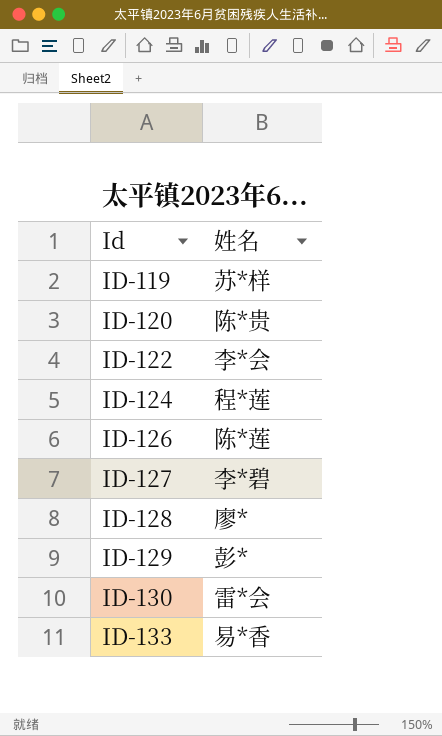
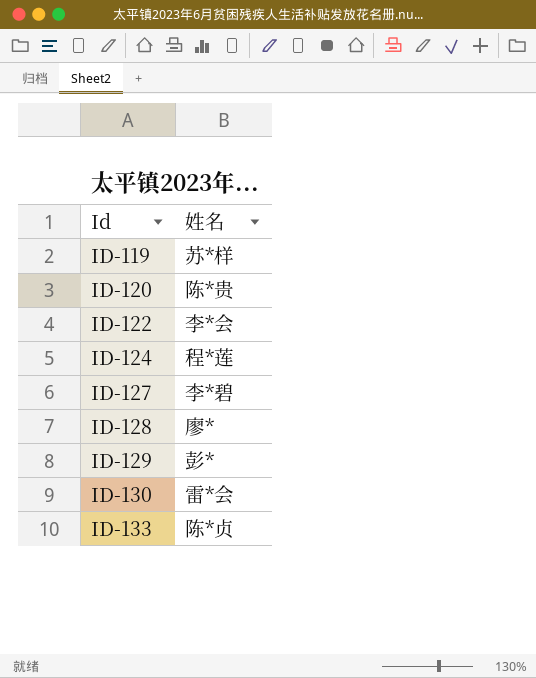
row ID-126: 陈*莲 -> none
ID-133 | 姓名: 易*香 -> 陈*贞

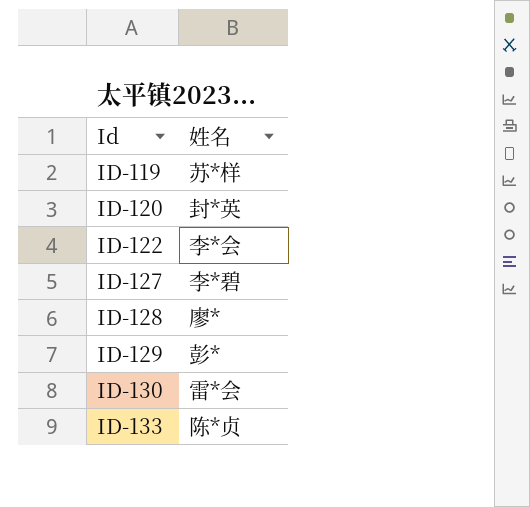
row ID-124: 程*莲 -> none
ID-120 | 姓名: 陈*贵 -> 封*英

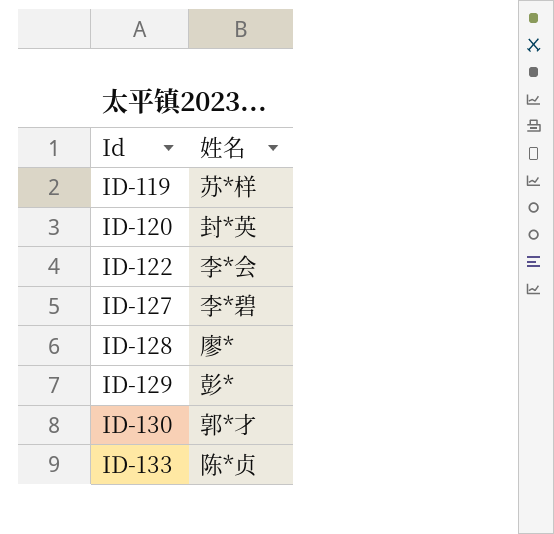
ID-130 | 姓名: 雷*会 -> 郭*才

